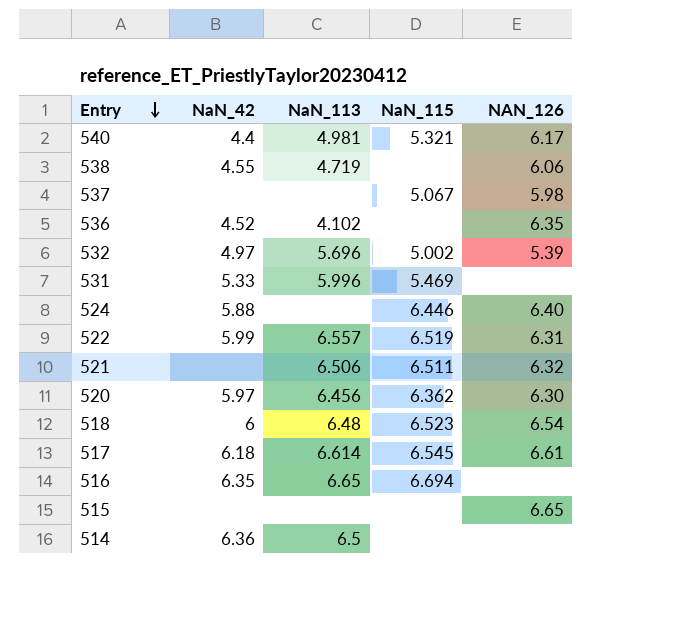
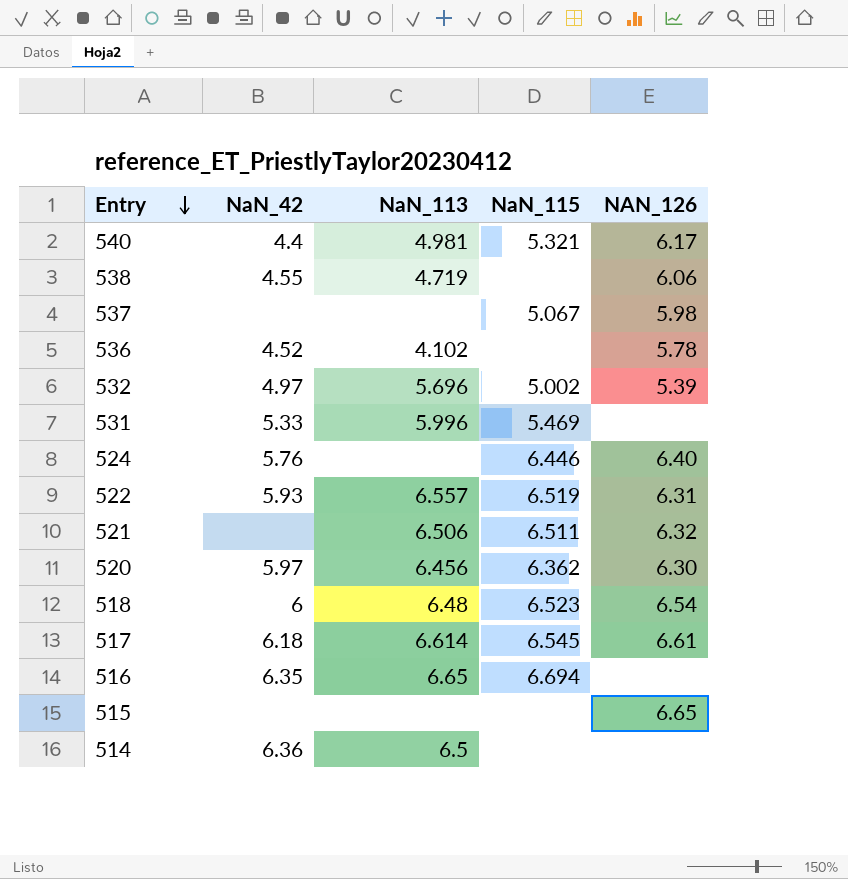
536 | NAN_126: 6.35 -> 5.78
524 | NaN_42: 5.88 -> 5.76
522 | NaN_42: 5.99 -> 5.93

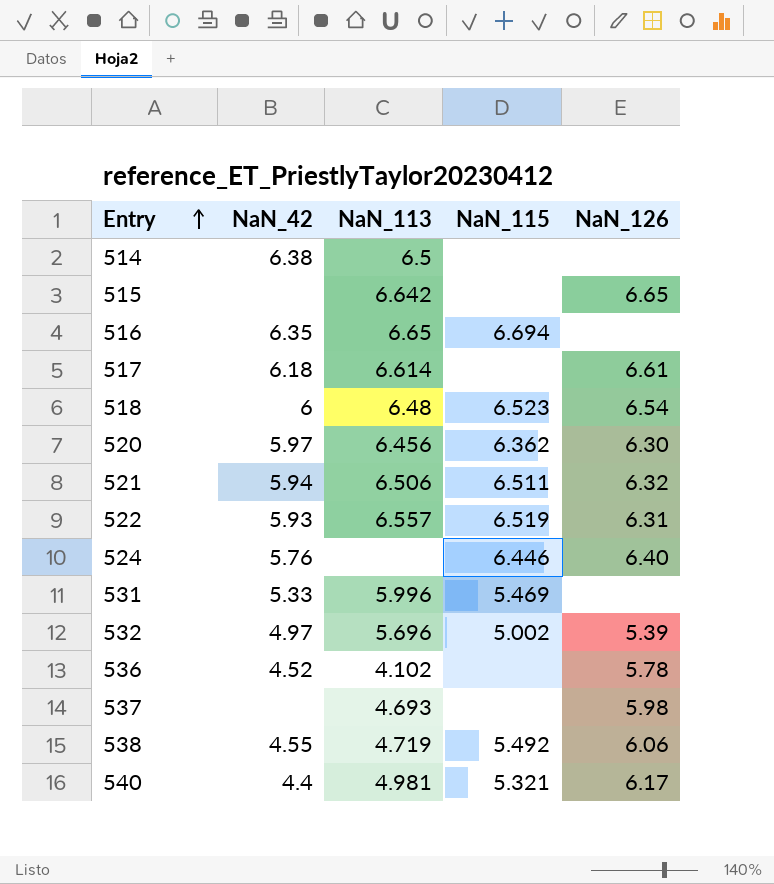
row order: Entry descending -> Entry ascending
column name: NAN_126 -> NaN_126
514 | NaN_42: 6.36 -> 6.38
515 | NaN_113: none -> 6.642
517 | NaN_115: 6.545 -> none
521 | NaN_42: none -> 5.94
537 | NaN_113: none -> 4.693
537 | NaN_115: 5.067 -> none
538 | NaN_115: none -> 5.492

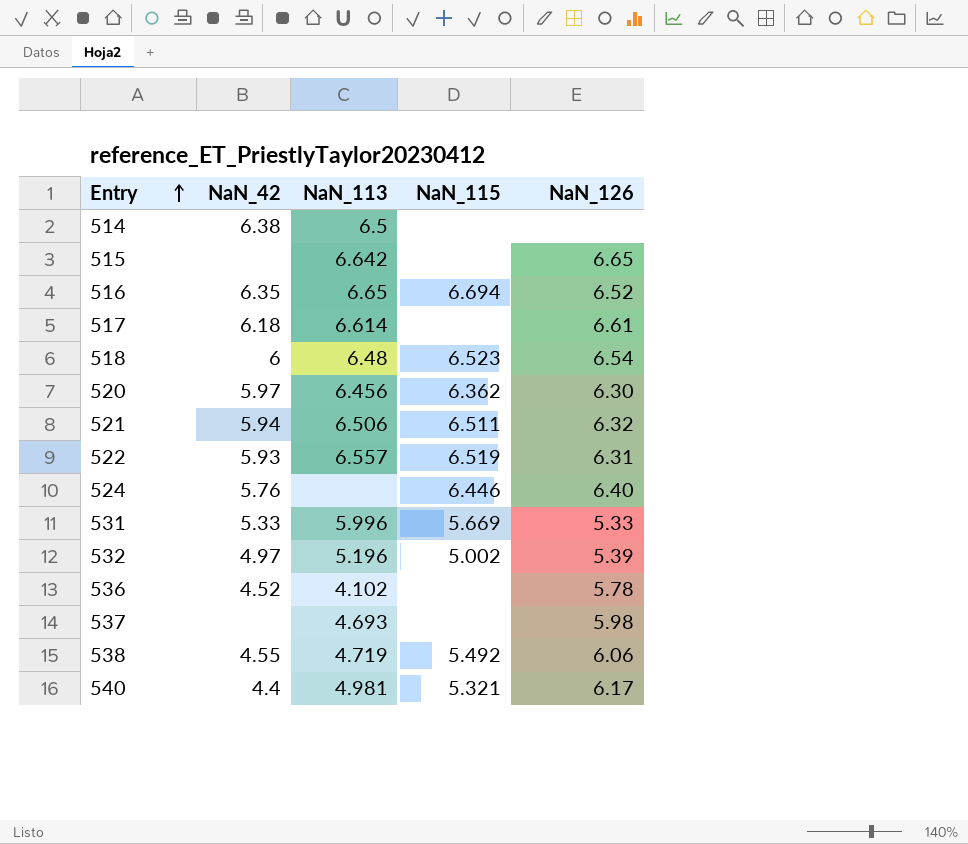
516 | NaN_126: none -> 6.52
531 | NaN_115: 5.469 -> 5.669
531 | NaN_126: none -> 5.33
532 | NaN_113: 5.696 -> 5.196

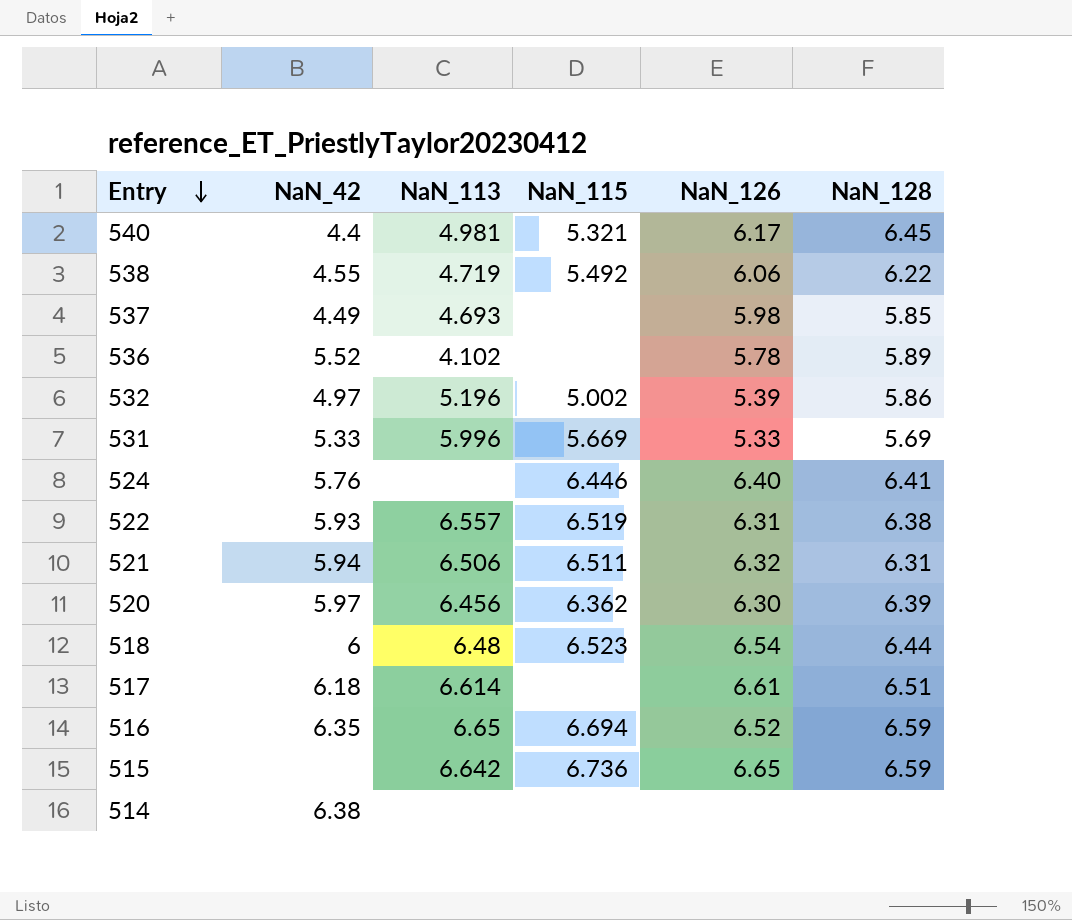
row order: Entry ascending -> Entry descending
column NaN_128 | position: none -> 6
537 | NaN_42: none -> 4.49
536 | NaN_42: 4.52 -> 5.52
515 | NaN_115: none -> 6.736
514 | NaN_113: 6.5 -> none

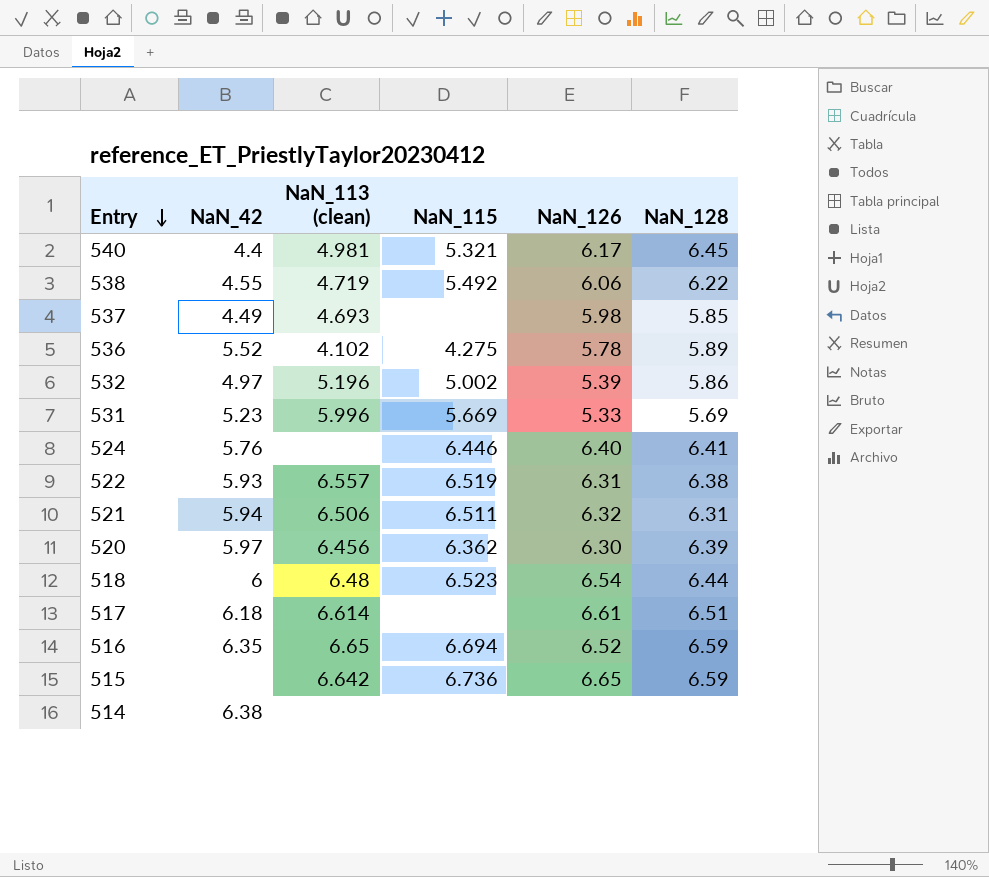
column name: NaN_113 -> NaN_113 (clean)
536 | NaN_115: none -> 4.275
531 | NaN_42: 5.33 -> 5.23

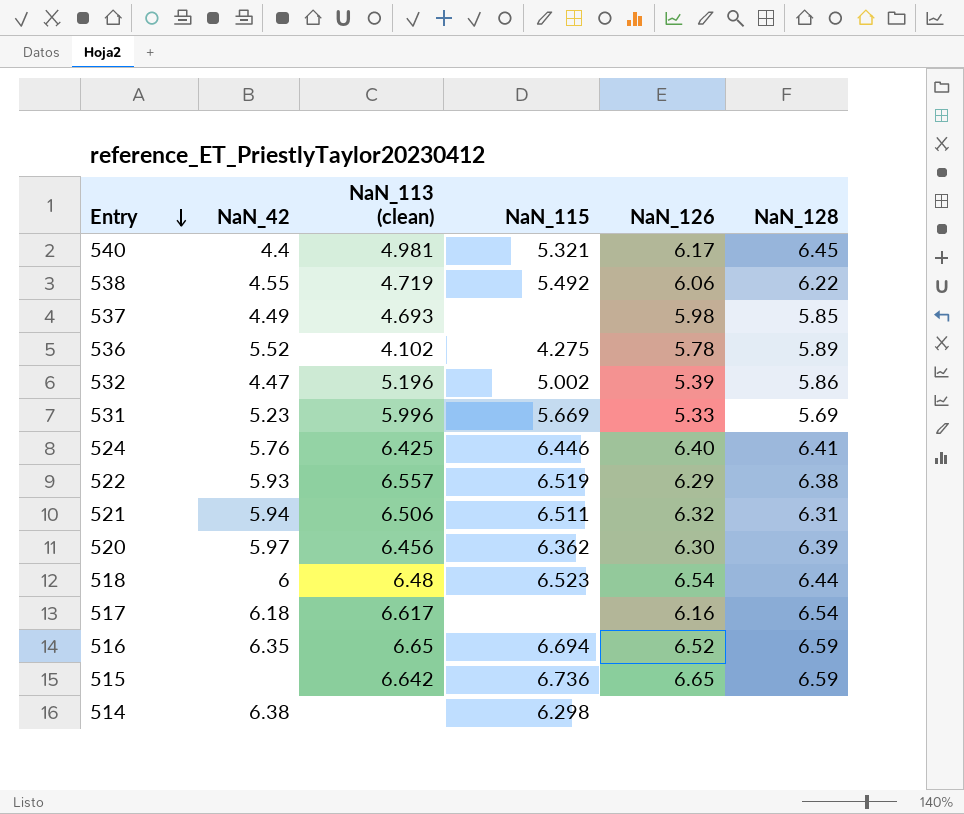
532 | NaN_42: 4.97 -> 4.47
524 | NaN_113 (clean): none -> 6.425
522 | NaN_126: 6.31 -> 6.29
517 | NaN_113 (clean): 6.614 -> 6.617
517 | NaN_126: 6.61 -> 6.16
517 | NaN_128: 6.51 -> 6.54
514 | NaN_115: none -> 6.298

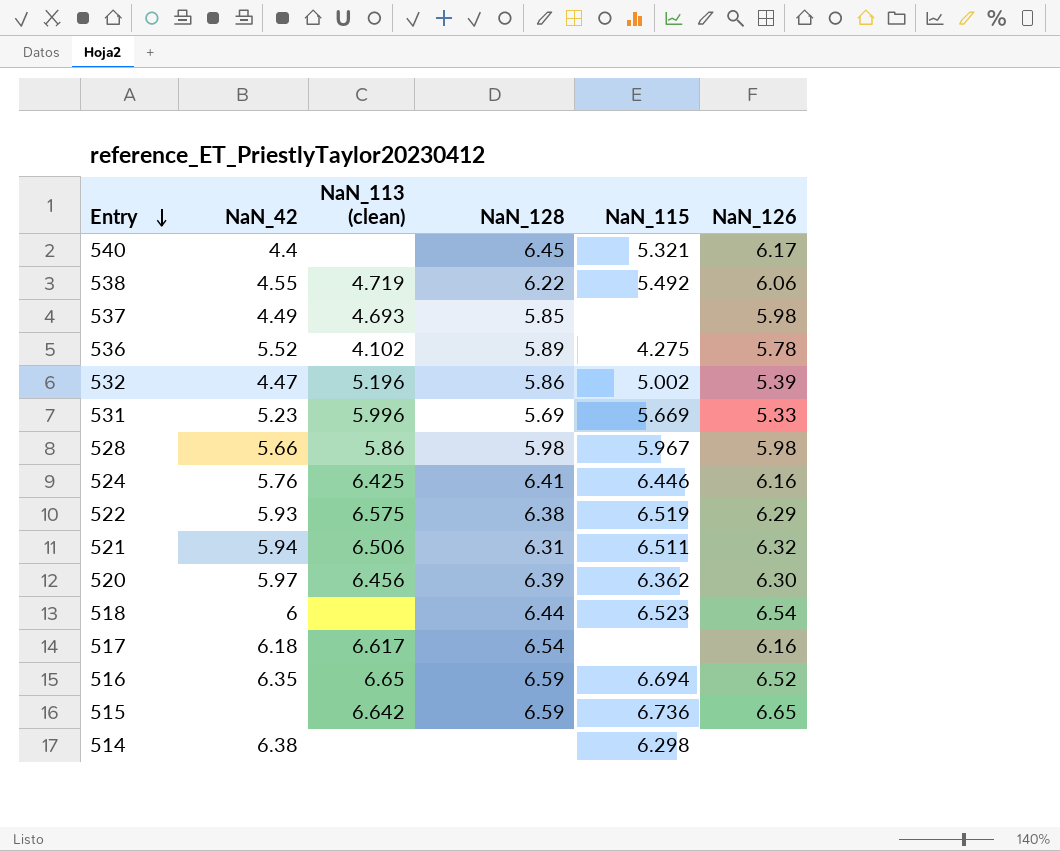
column NaN_128 | position: 6 -> 4
540 | NaN_113 (clean): 4.981 -> none
row 528: none -> 5.66 | 5.86 | 5.98 | 5.967 | 5.98
524 | NaN_126: 6.40 -> 6.16
522 | NaN_113 (clean): 6.557 -> 6.575
518 | NaN_113 (clean): 6.48 -> none

